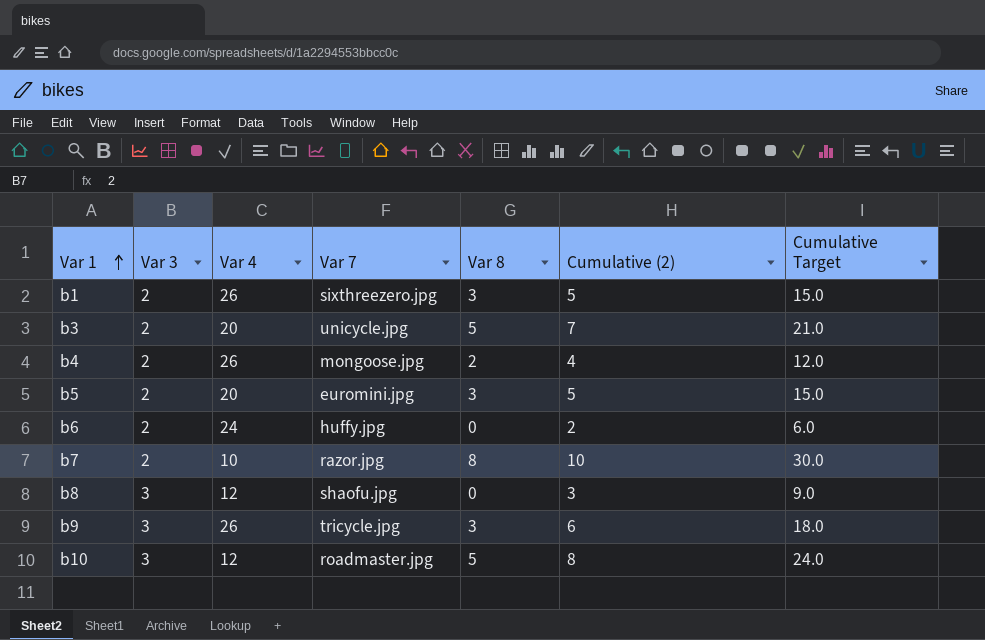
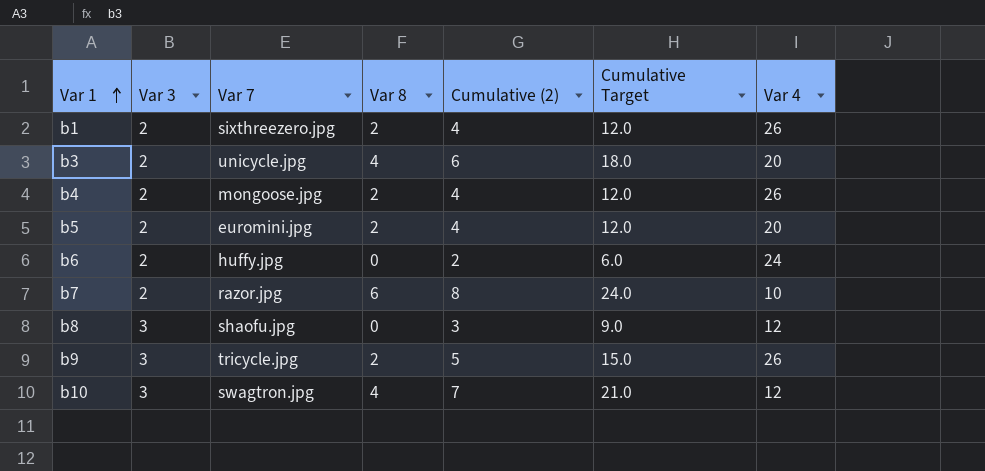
column Var 4 | position: 3 -> 7
b1 | Var 8: 3 -> 2
b1 | Cumulative (2): 5 -> 4
b1 | Cumulative Target: 15.0 -> 12.0
b3 | Var 8: 5 -> 4
b3 | Cumulative (2): 7 -> 6
b3 | Cumulative Target: 21.0 -> 18.0
b5 | Var 8: 3 -> 2
b5 | Cumulative (2): 5 -> 4
b5 | Cumulative Target: 15.0 -> 12.0
b7 | Var 8: 8 -> 6
b7 | Cumulative (2): 10 -> 8
b7 | Cumulative Target: 30.0 -> 24.0
b9 | Var 8: 3 -> 2
b9 | Cumulative (2): 6 -> 5
b9 | Cumulative Target: 18.0 -> 15.0
b10 | Var 7: roadmaster.jpg -> swagtron.jpg
b10 | Var 8: 5 -> 4
b10 | Cumulative (2): 8 -> 7
b10 | Cumulative Target: 24.0 -> 21.0

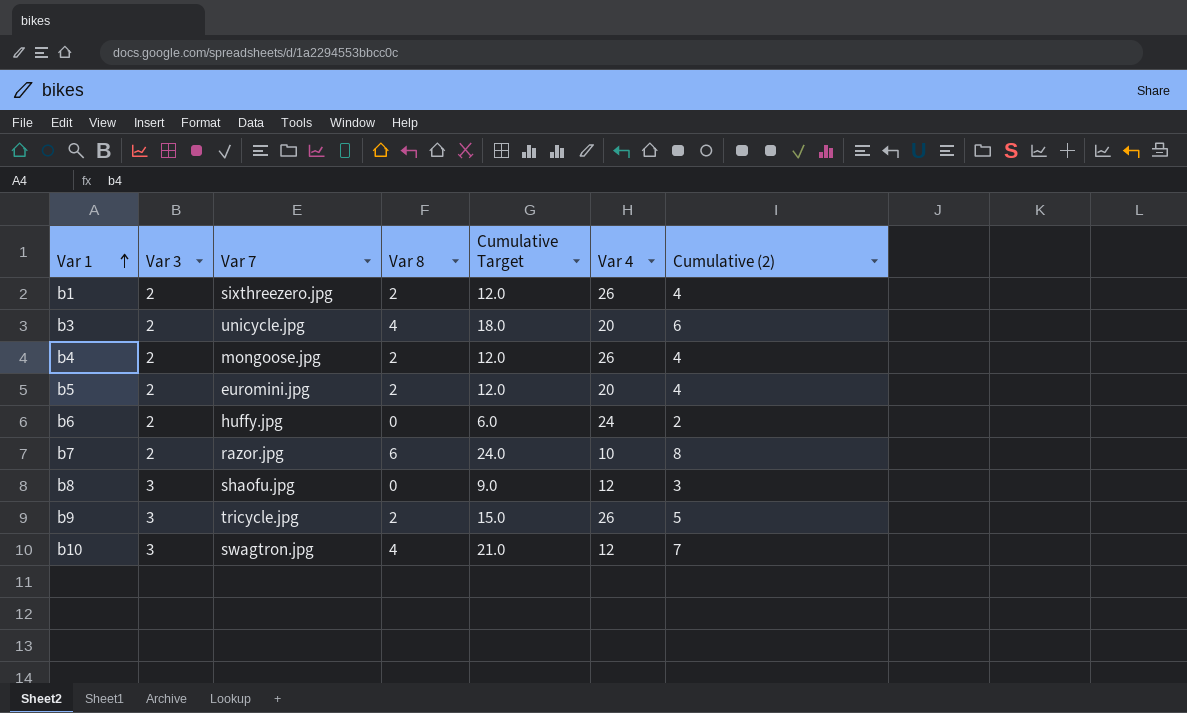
column Cumulative (2) | position: 5 -> 7

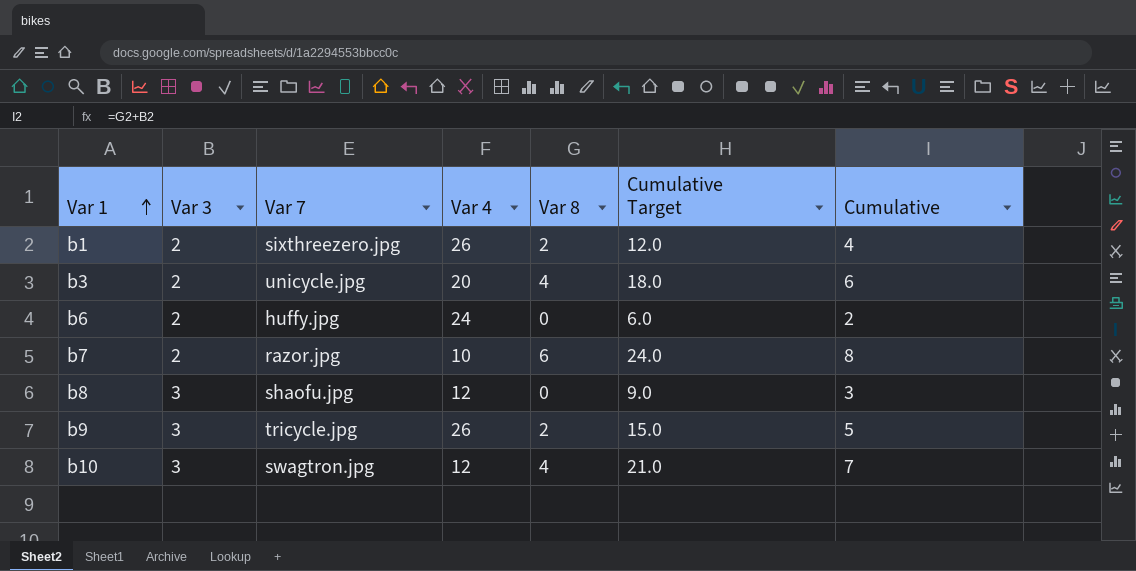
column Var 4 | position: 6 -> 4
column name: Cumulative (2) -> Cumulative
row b4: 2 | mongoose.jpg | 2 | 12.0 | 26 | 4 -> none
row b5: 2 | euromini.jpg | 2 | 12.0 | 20 | 4 -> none

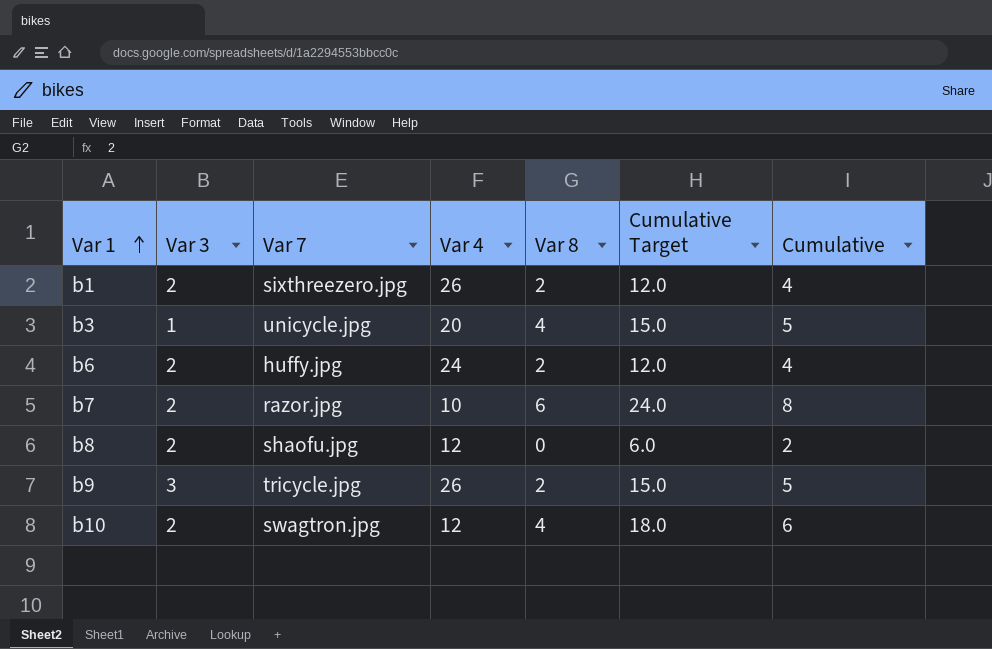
b3 | Var 3: 2 -> 1
b3 | Cumulative Target: 18.0 -> 15.0
b3 | Cumulative: 6 -> 5
b6 | Var 8: 0 -> 2
b6 | Cumulative Target: 6.0 -> 12.0
b6 | Cumulative: 2 -> 4
b8 | Var 3: 3 -> 2
b8 | Cumulative Target: 9.0 -> 6.0
b8 | Cumulative: 3 -> 2
b10 | Var 3: 3 -> 2
b10 | Cumulative Target: 21.0 -> 18.0
b10 | Cumulative: 7 -> 6

